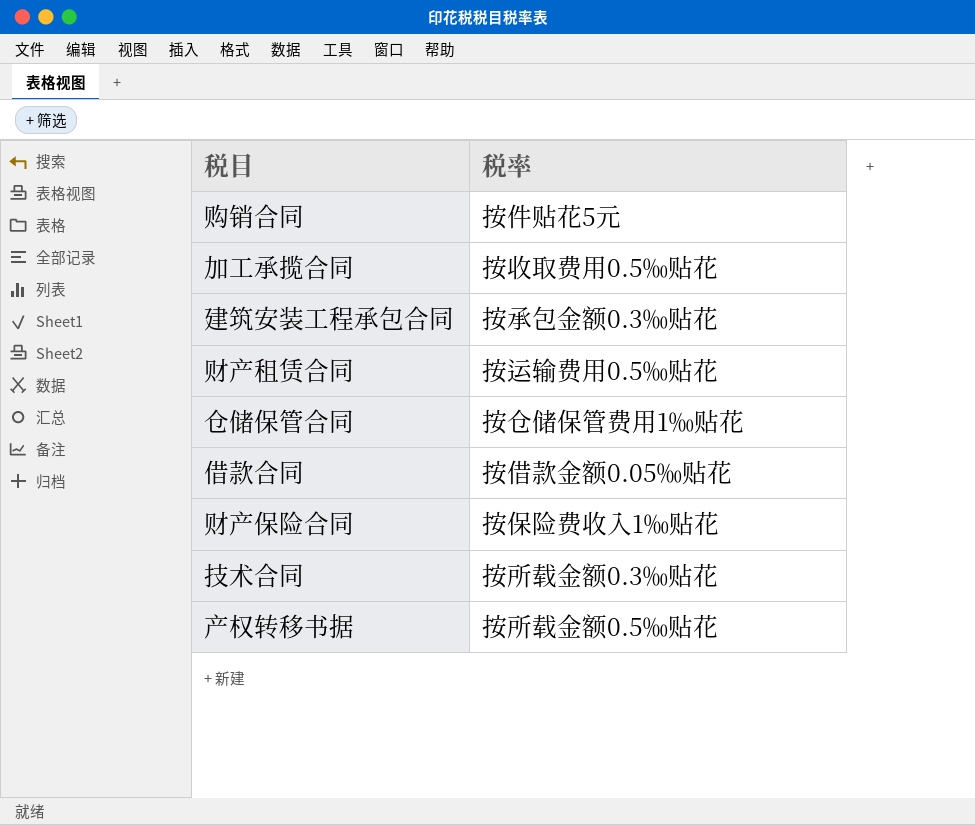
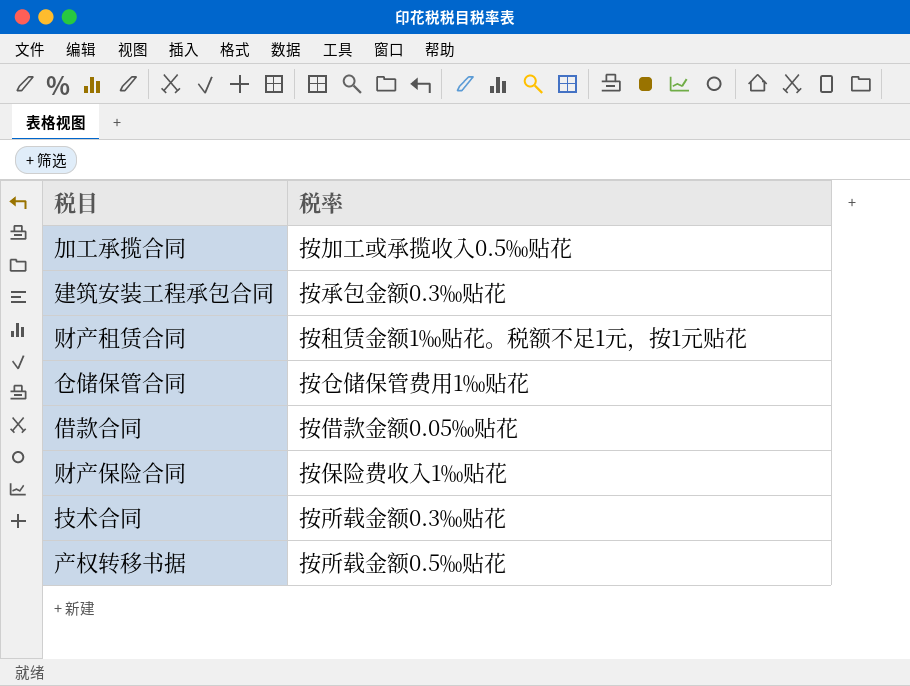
row 购销合同: 按件贴花5元 -> none
加工承揽合同 | 税率: 按收取费用0.5‰贴花 -> 按加工或承揽收入0.5‰贴花
财产租赁合同 | 税率: 按运输费用0.5‰贴花 -> 按租赁金额1‰贴花。税额不足1元，按1元贴花

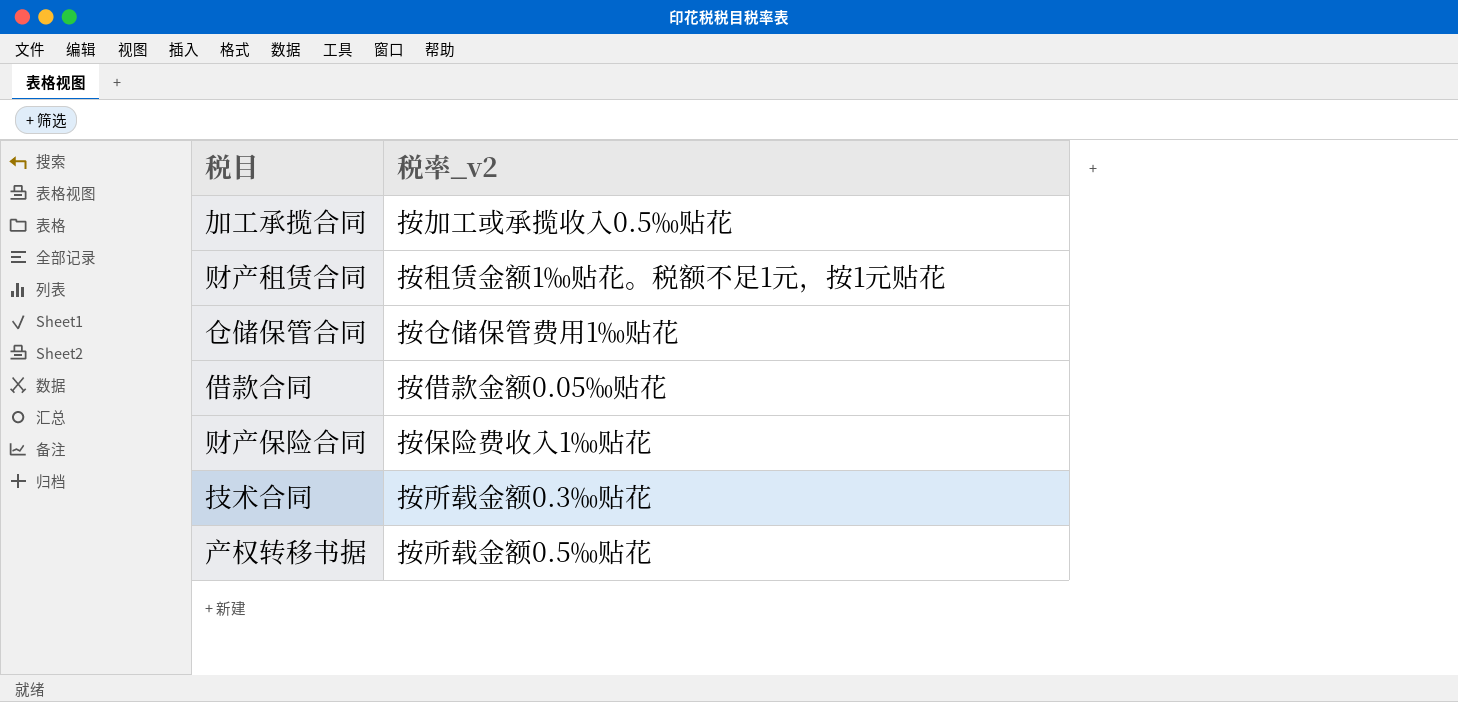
column name: 税率 -> 税率_v2
row 建筑安装工程承包合同: 按承包金额0.3‰贴花 -> none

